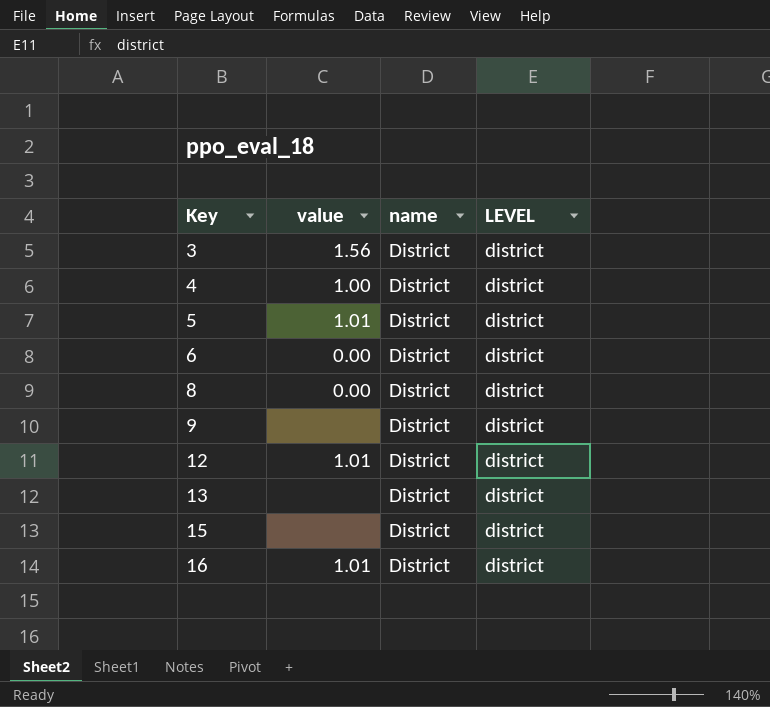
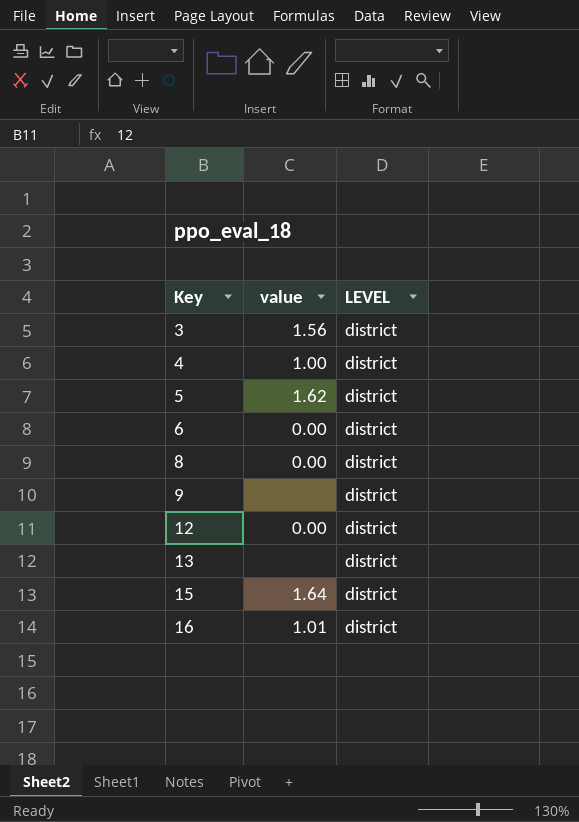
column name | position: 3 -> none
5 | value: 1.01 -> 1.62
12 | value: 1.01 -> 0.00
15 | value: none -> 1.64

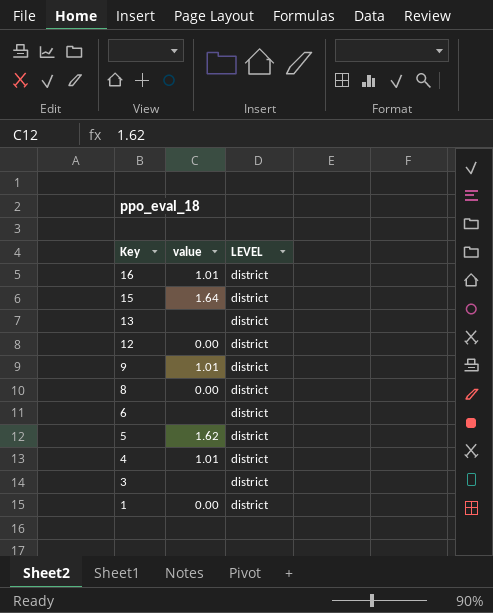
row order: Key ascending -> Key descending
9 | value: none -> 1.01
6 | value: 0.00 -> none
4 | value: 1.00 -> 1.01
3 | value: 1.56 -> none
row 1: none -> 0.00 | district

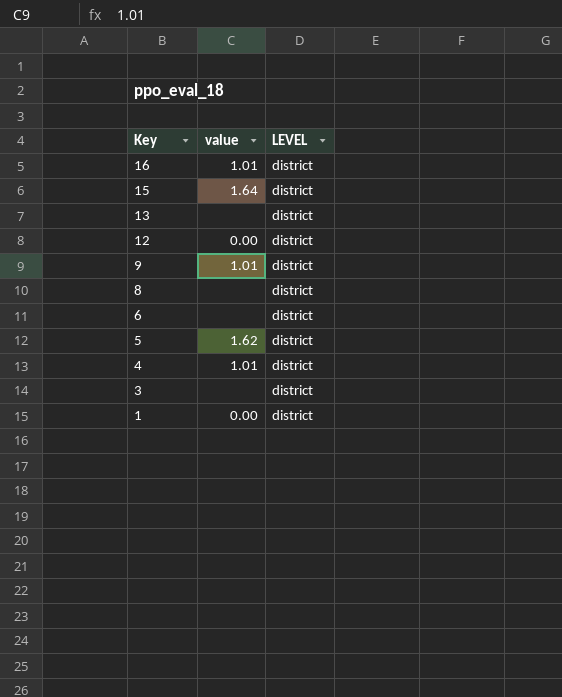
8 | value: 0.00 -> none

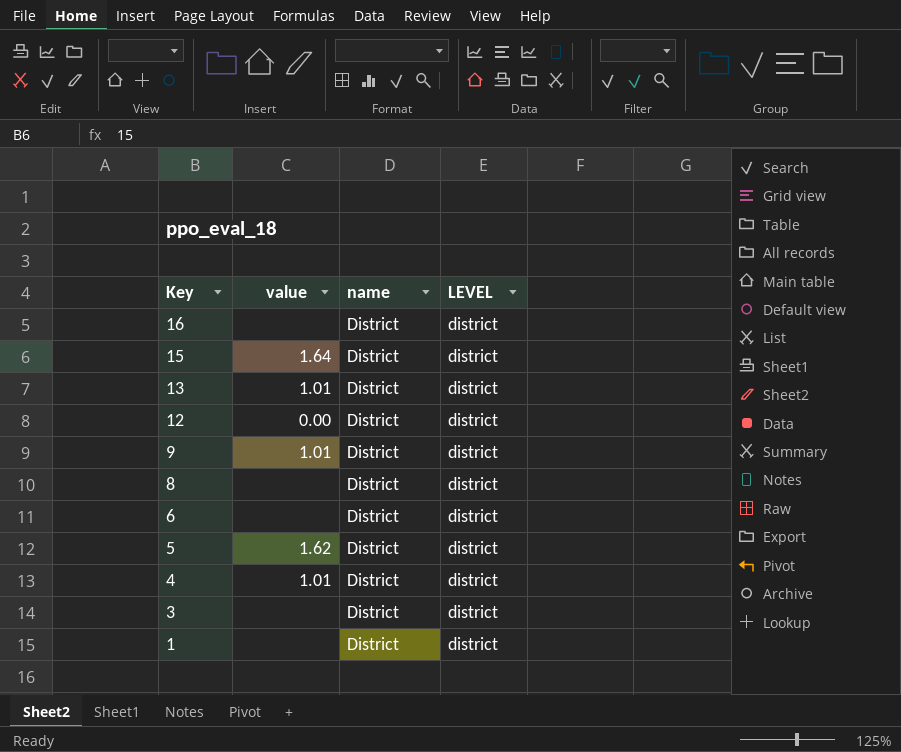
column name | position: none -> 3
16 | value: 1.01 -> none
13 | value: none -> 1.01
1 | value: 0.00 -> none

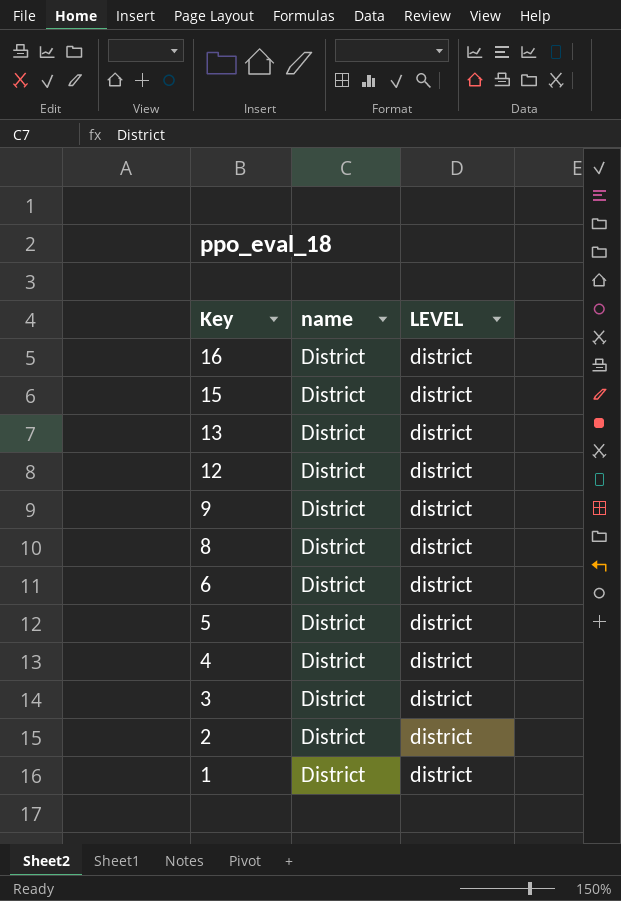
column value | position: 2 -> none
row 2: none -> District | district

